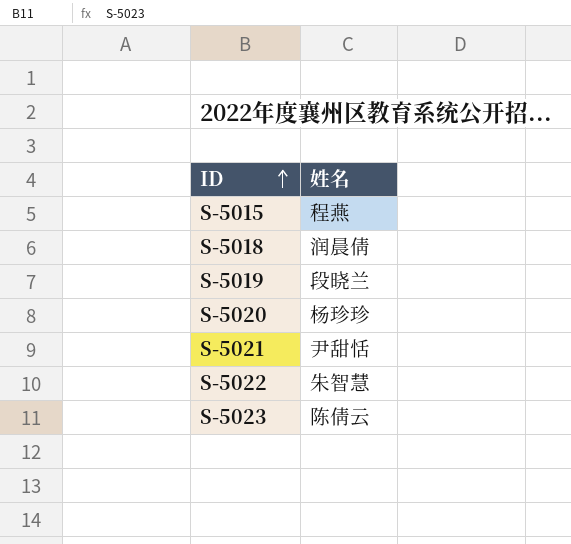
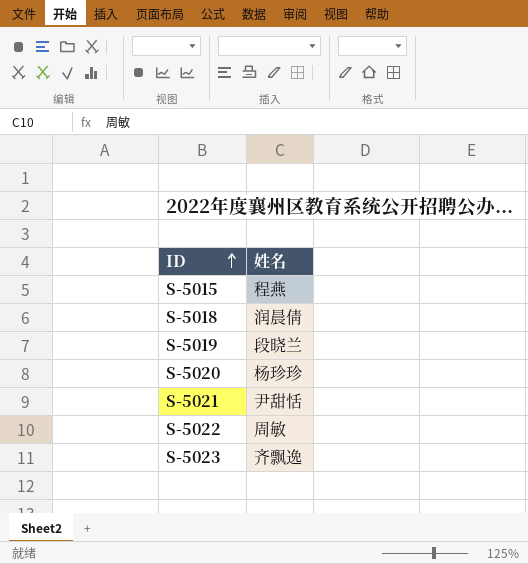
S-5022 | 姓名: 朱智慧 -> 周敏
S-5023 | 姓名: 陈倩云 -> 齐飘逸

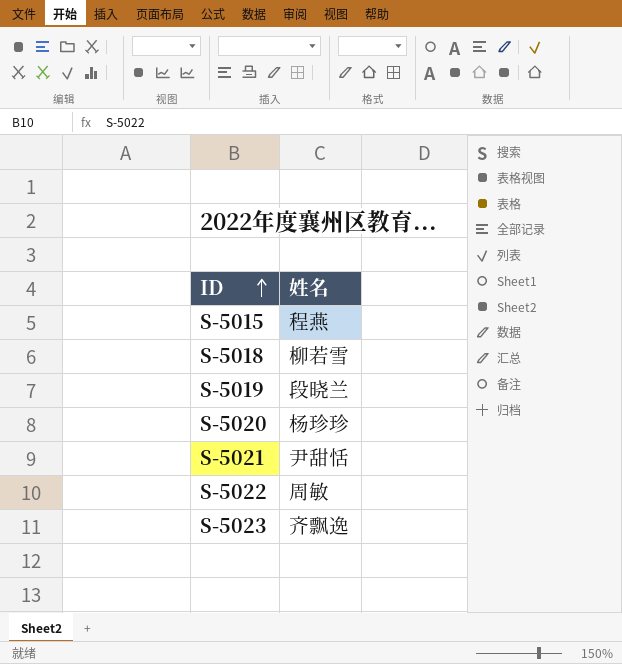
S-5018 | 姓名: 润晨倩 -> 柳若雪

